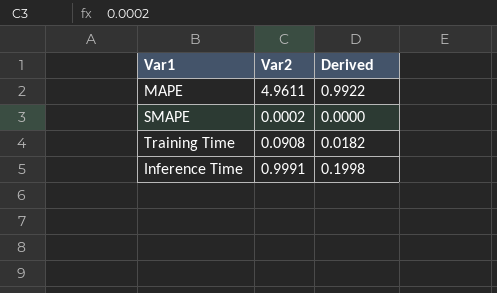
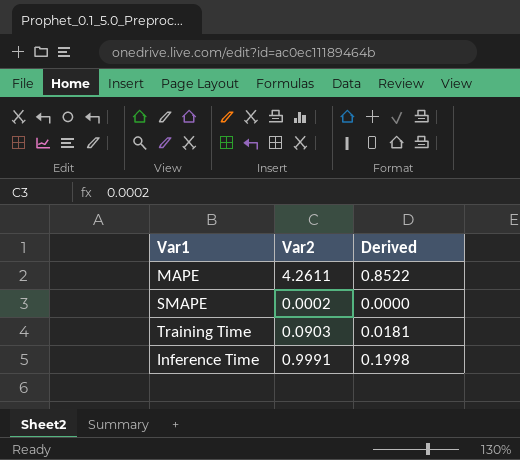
MAPE | Var2: 4.9611 -> 4.2611
MAPE | Derived: 0.9922 -> 0.8522
Training Time | Var2: 0.0908 -> 0.0903
Training Time | Derived: 0.0182 -> 0.0181

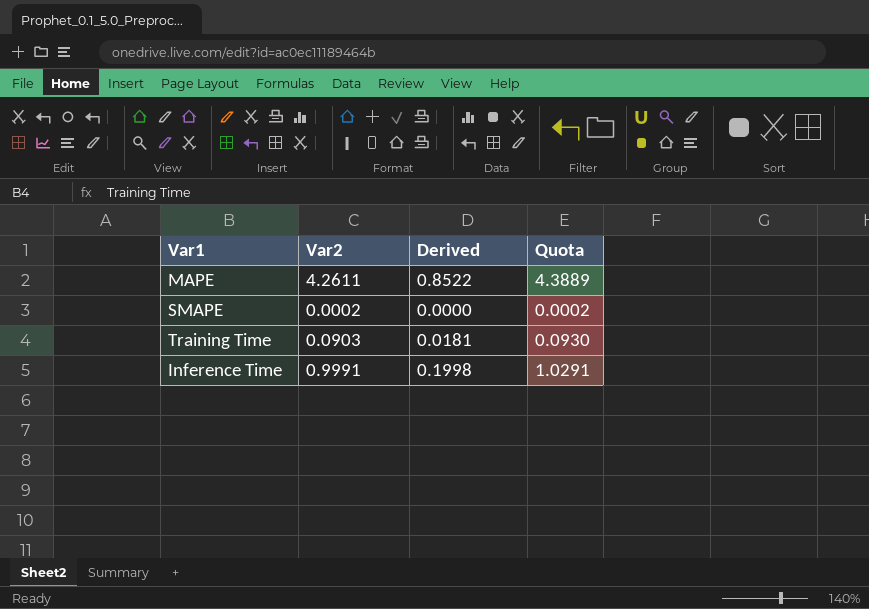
column Quota | formula: none -> [Var2] * 1.03

